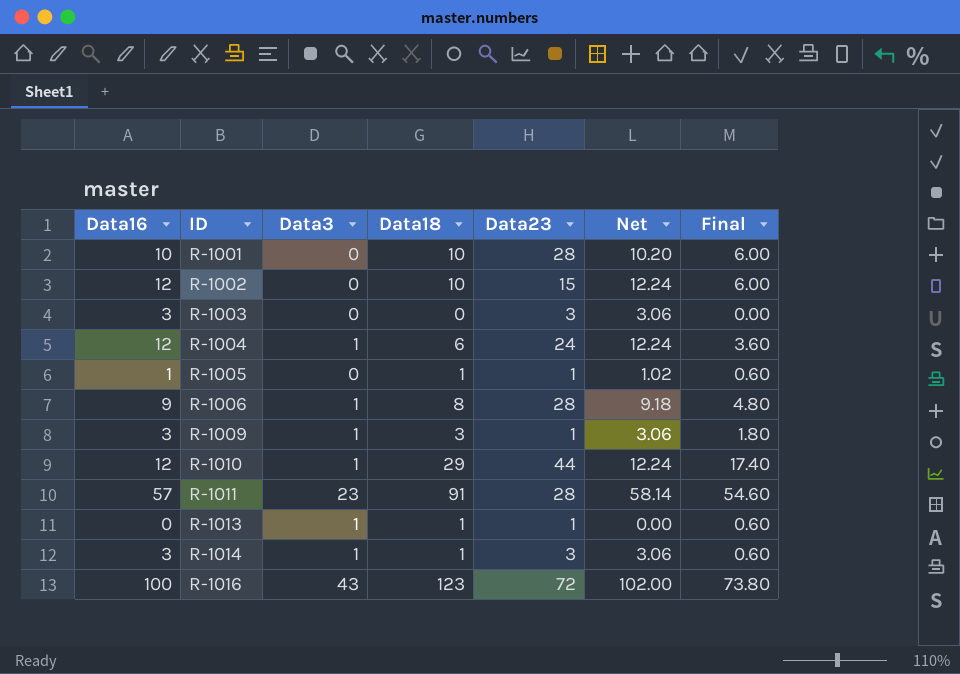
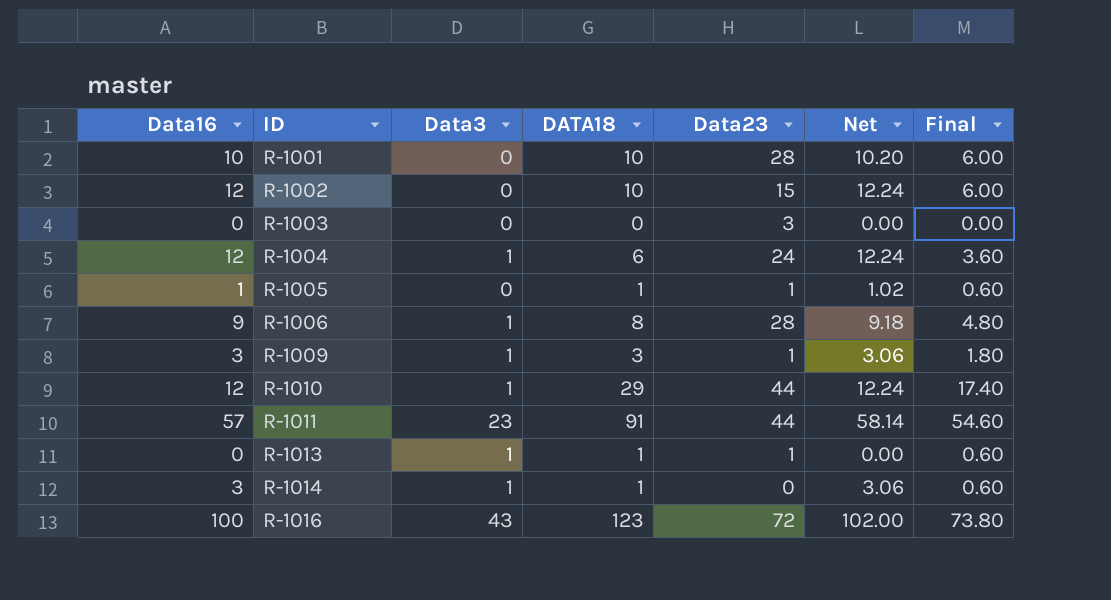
column name: Data18 -> DATA18
R-1003 | Data16: 3 -> 0
R-1003 | Net: 3.06 -> 0.00
R-1011 | Data23: 28 -> 44
R-1014 | Data23: 3 -> 0

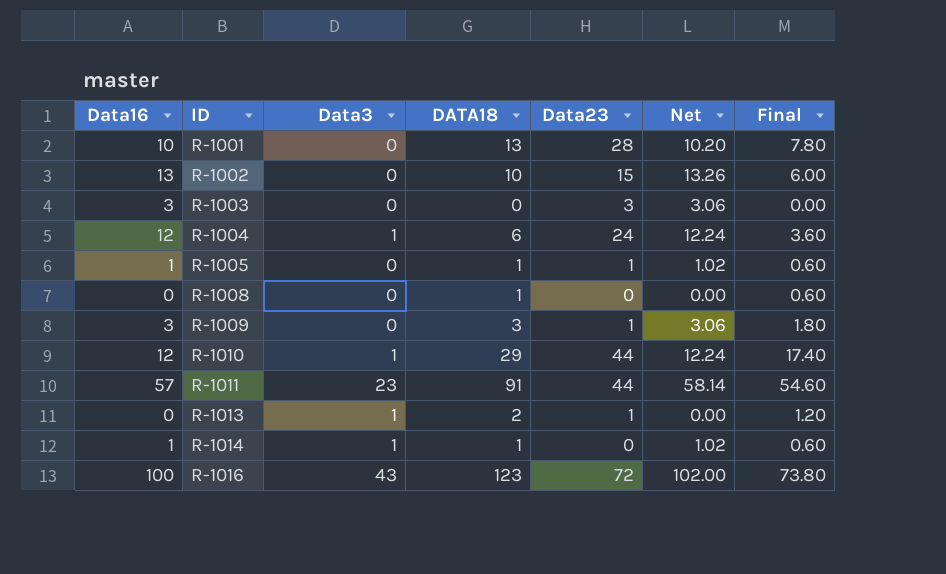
row R-1006: 9 | 1 | 8 | 28 | 9.18 | 4.80 -> none
R-1001 | DATA18: 10 -> 13
R-1001 | Final: 6.00 -> 7.80
R-1002 | Data16: 12 -> 13
R-1002 | Net: 12.24 -> 13.26
R-1003 | Data16: 0 -> 3
R-1003 | Net: 0.00 -> 3.06
row R-1008: none -> 0 | 0 | 1 | 0 | 0.00 | 0.60
R-1009 | Data3: 1 -> 0
R-1013 | DATA18: 1 -> 2
R-1013 | Final: 0.60 -> 1.20
R-1014 | Data16: 3 -> 1
R-1014 | Net: 3.06 -> 1.02

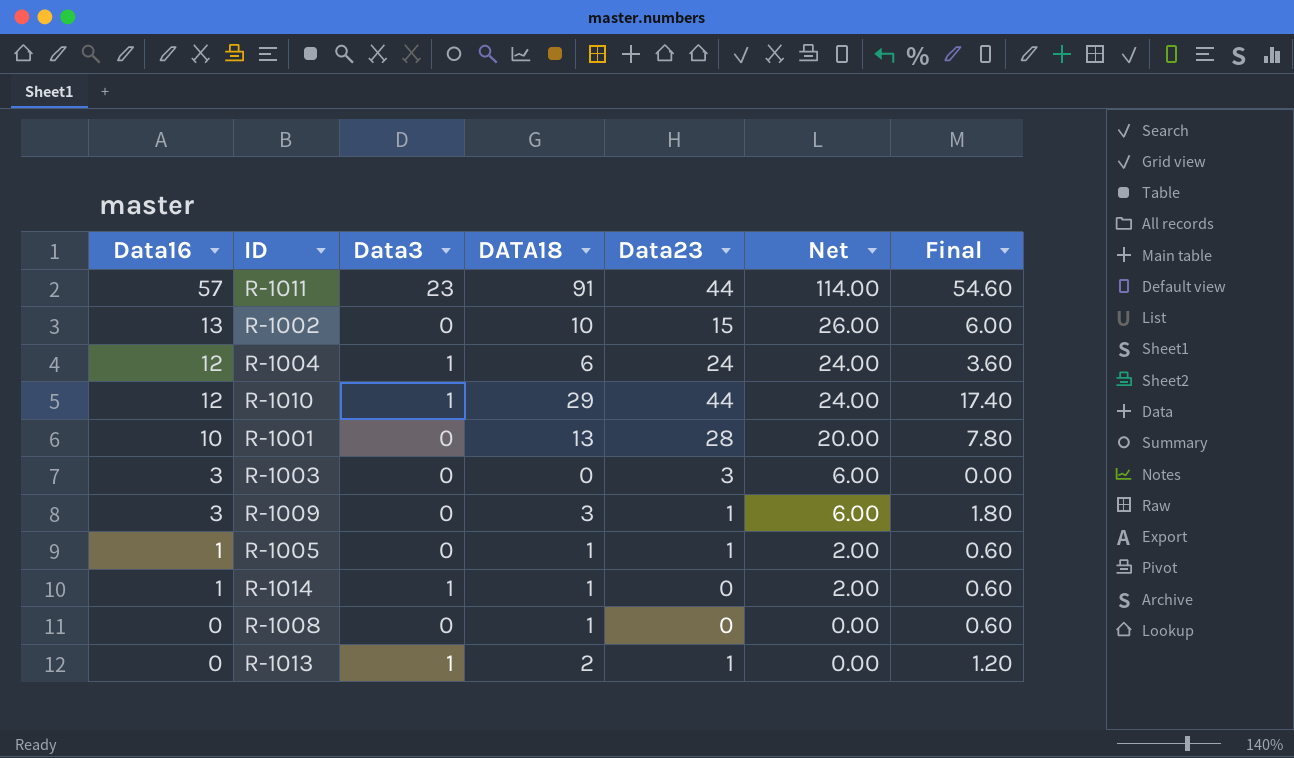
row order: ID ascending -> Data16 descending
column Net | formula: [Data16] * 1.02 -> [Data16] * 2
row R-1016: 100 | 43 | 123 | 72 | 102.00 | 73.80 -> none

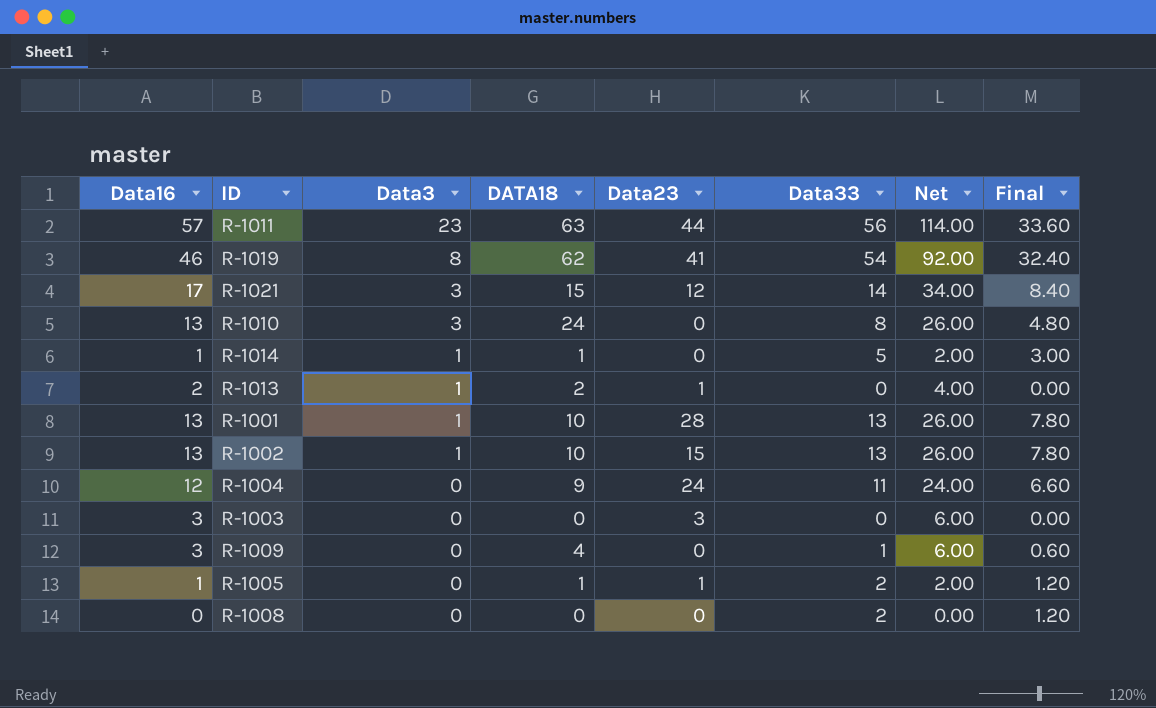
row order: Data16 descending -> Data3 descending
column Data33 | position: none -> 6
column Final | formula: [DATA18] * 0.6 -> [Data33] * 0.6
R-1011 | DATA18: 91 -> 63
row R-1019: none -> 46 | 8 | 62 | 41 | 54 | 92.00 | 32.40
row R-1021: none -> 17 | 3 | 15 | 12 | 14 | 34.00 | 8.40
R-1010 | Data16: 12 -> 13
R-1010 | Data3: 1 -> 3
R-1010 | DATA18: 29 -> 24
R-1010 | Data23: 44 -> 0
R-1010 | Net: 24.00 -> 26.00
R-1013 | Data16: 0 -> 2
R-1013 | Net: 0.00 -> 4.00
R-1001 | Data16: 10 -> 13
R-1001 | Data3: 0 -> 1
R-1001 | DATA18: 13 -> 10
R-1001 | Net: 20.00 -> 26.00
R-1002 | Data3: 0 -> 1
R-1004 | Data3: 1 -> 0
R-1004 | DATA18: 6 -> 9
R-1009 | DATA18: 3 -> 4
R-1009 | Data23: 1 -> 0
R-1008 | DATA18: 1 -> 0

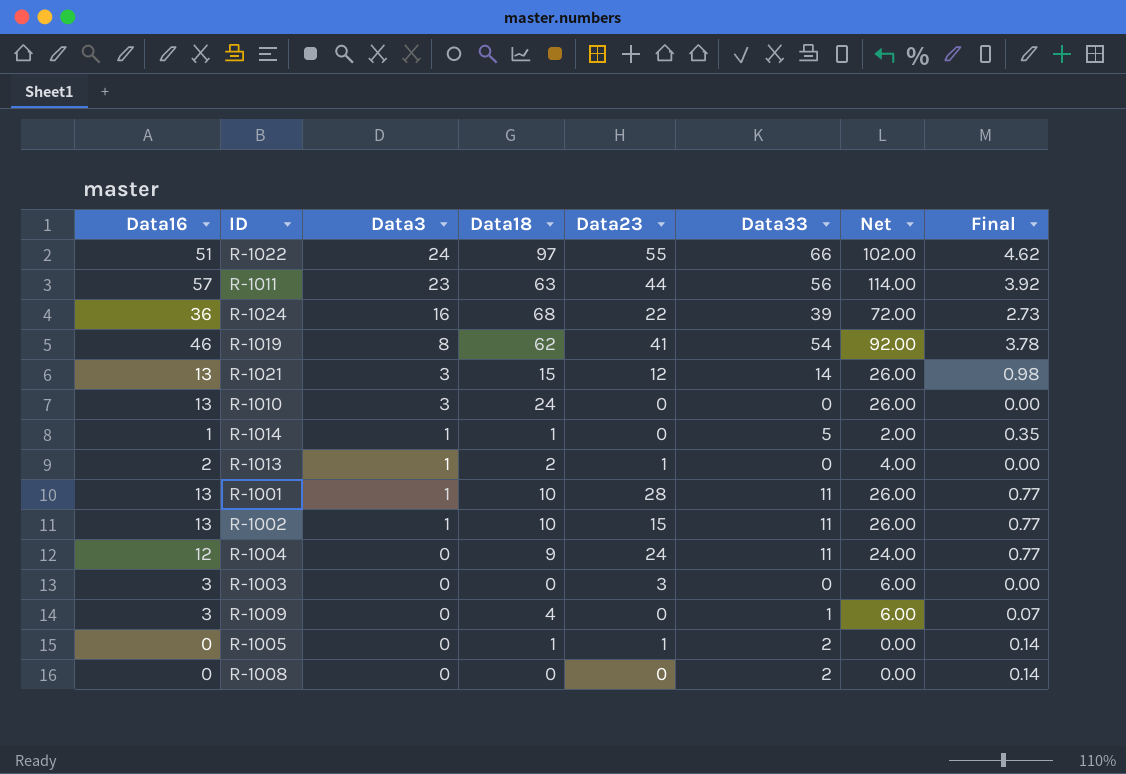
column name: DATA18 -> Data18
column Final | formula: [Data33] * 0.6 -> [Data33] * 0.07
row R-1022: none -> 51 | 24 | 97 | 55 | 66 | 102.00 | 4.62
row R-1024: none -> 36 | 16 | 68 | 22 | 39 | 72.00 | 2.73
R-1021 | Data16: 17 -> 13
R-1021 | Net: 34.00 -> 26.00
R-1010 | Data33: 8 -> 0
R-1001 | Data33: 13 -> 11
R-1002 | Data33: 13 -> 11
R-1005 | Data16: 1 -> 0
R-1005 | Net: 2.00 -> 0.00

